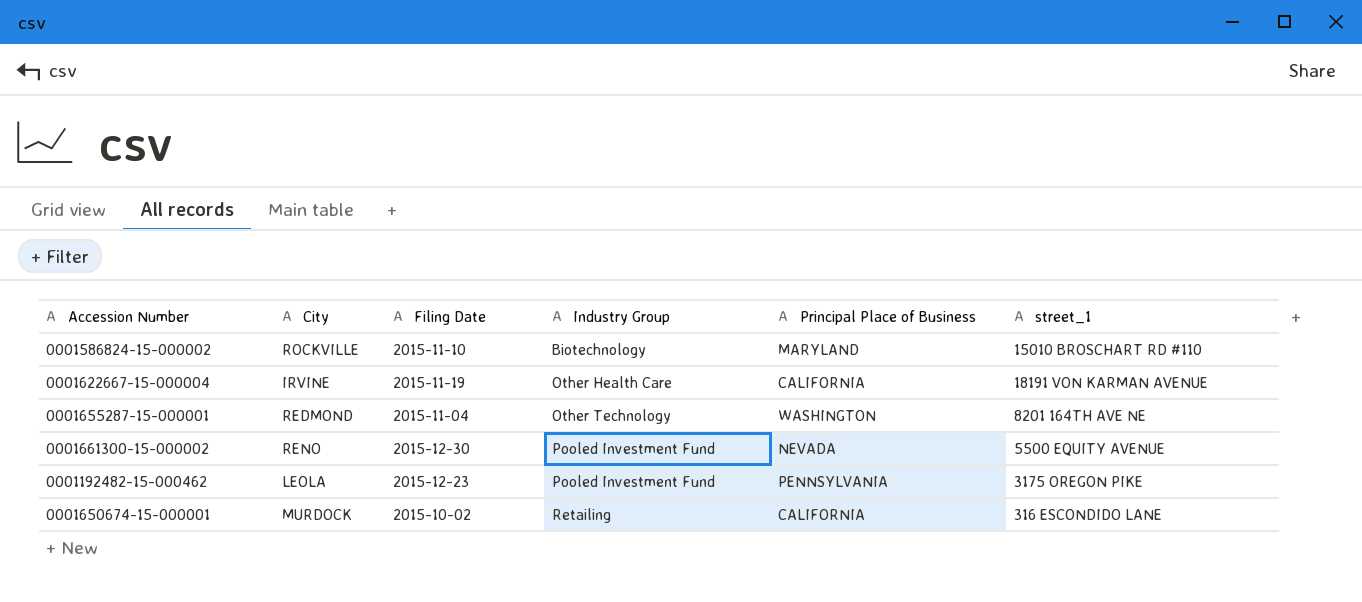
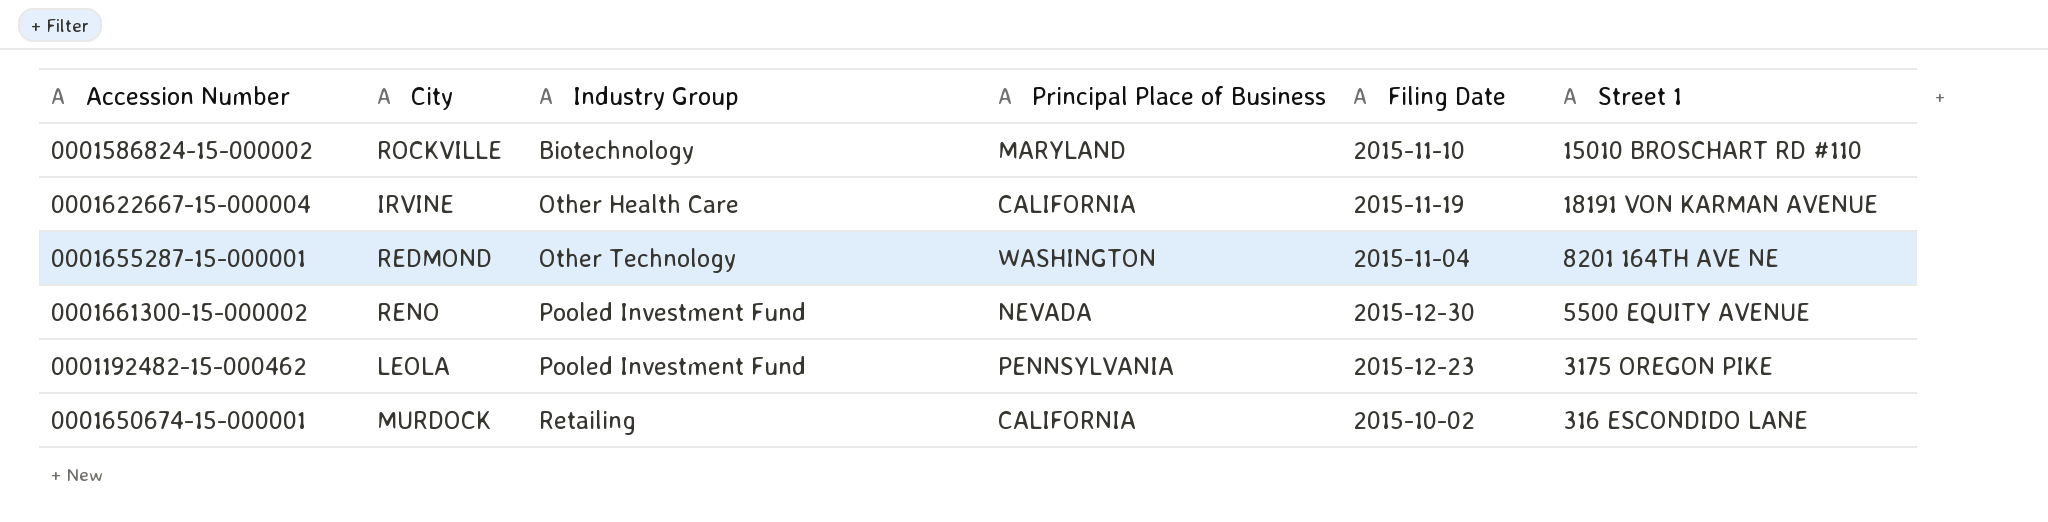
column Filing Date | position: 3 -> 5
column name: street_1 -> Street 1

